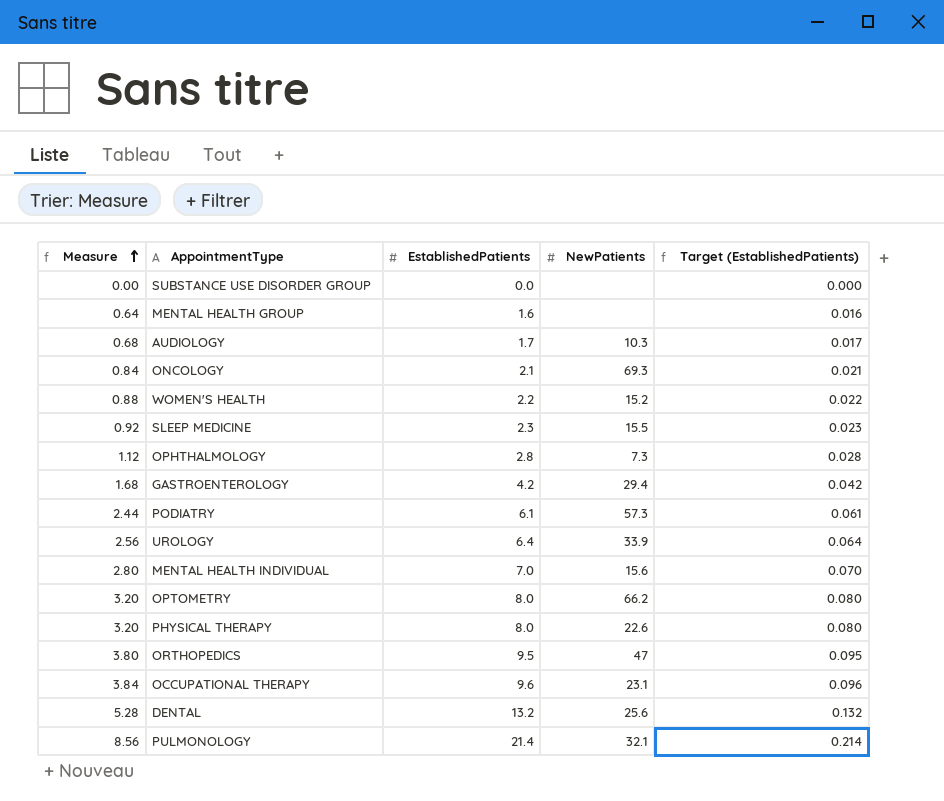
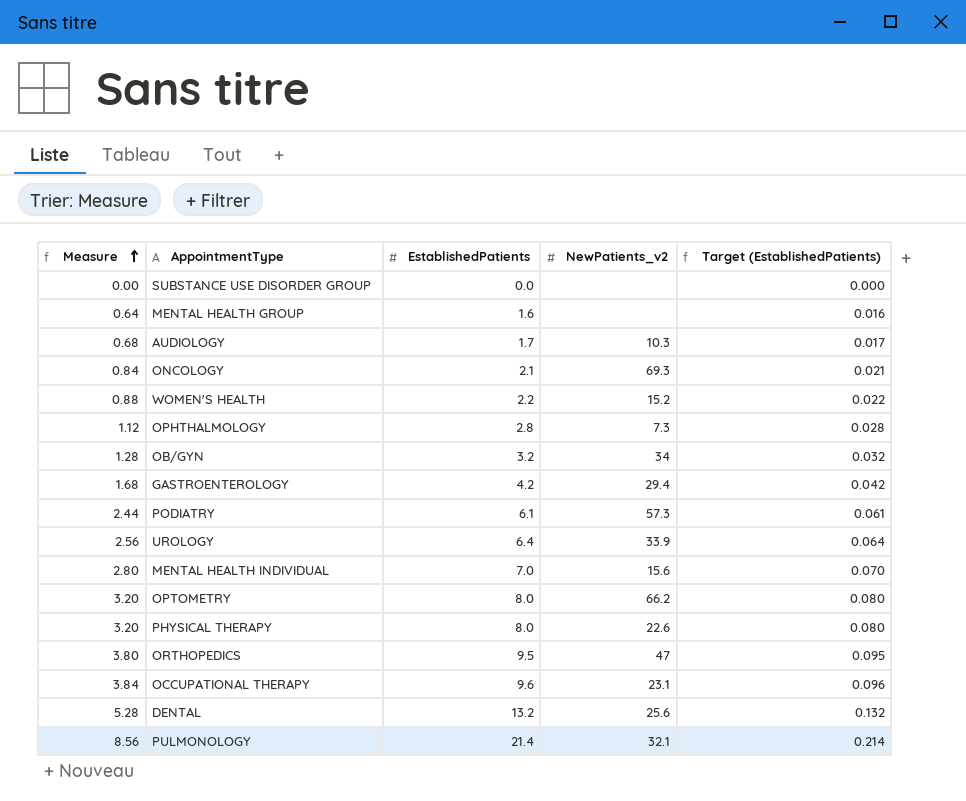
column name: NewPatients -> NewPatients_v2
row SLEEP MEDICINE: 0.92 | 2.3 | 15.5 | 0.023 -> none
row OB/GYN: none -> 1.28 | 3.2 | 34 | 0.032

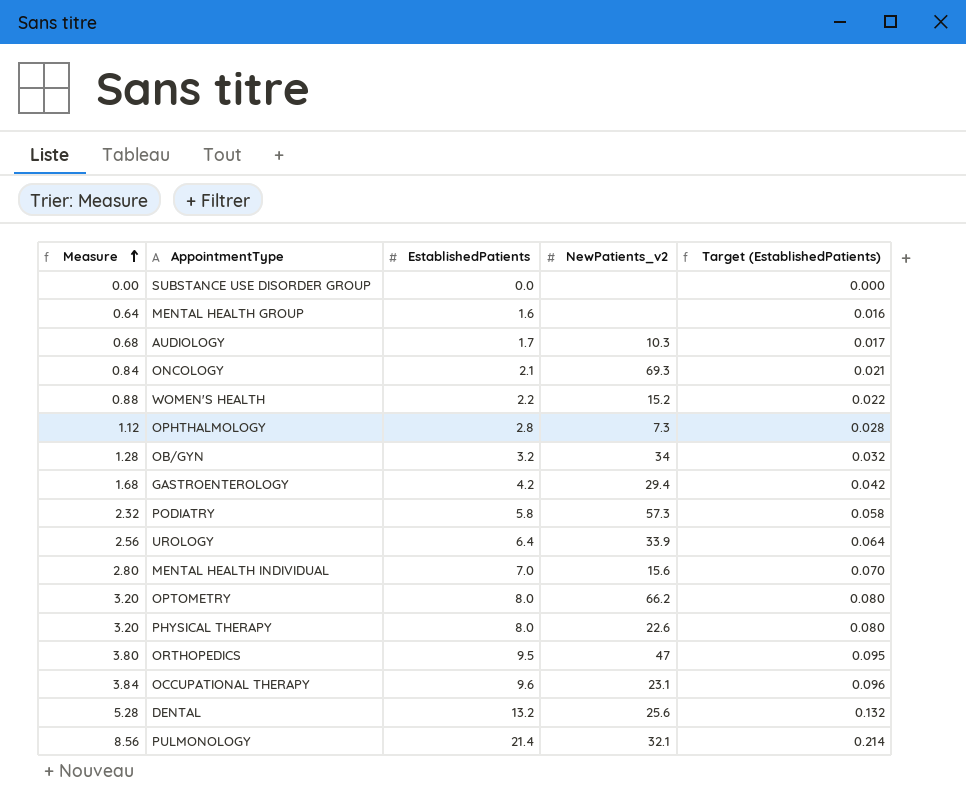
PODIATRY | Measure: 2.44 -> 2.32
PODIATRY | EstablishedPatients: 6.1 -> 5.8
PODIATRY | Target (EstablishedPatients): 0.061 -> 0.058

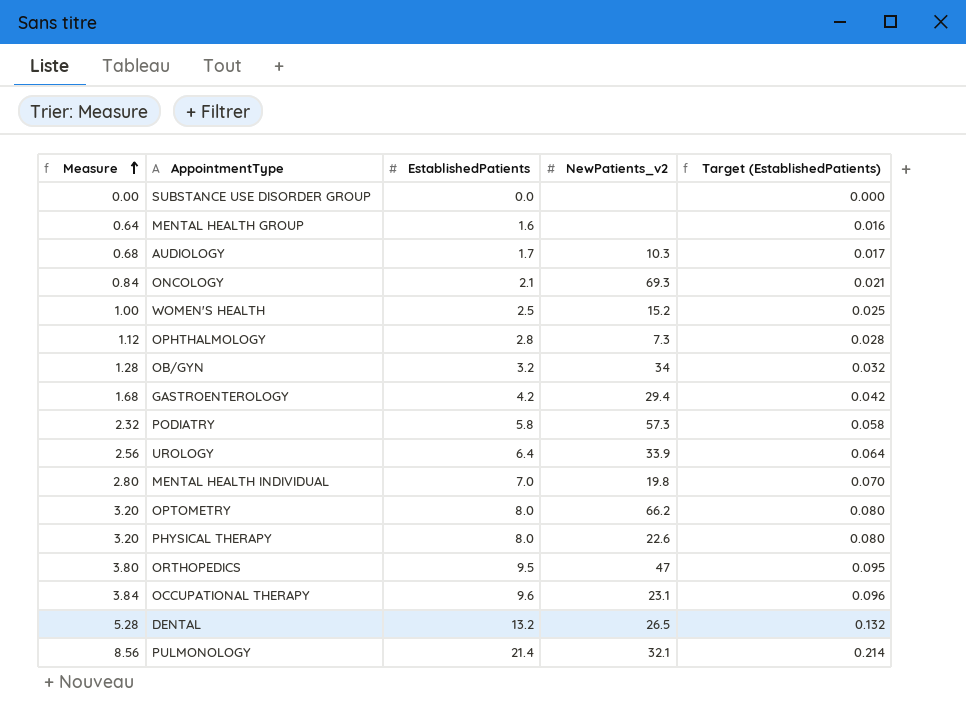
WOMEN'S HEALTH | Measure: 0.88 -> 1.00
WOMEN'S HEALTH | EstablishedPatients: 2.2 -> 2.5
WOMEN'S HEALTH | Target (EstablishedPatients): 0.022 -> 0.025
MENTAL HEALTH INDIVIDUAL | NewPatients_v2: 15.6 -> 19.8
DENTAL | NewPatients_v2: 25.6 -> 26.5

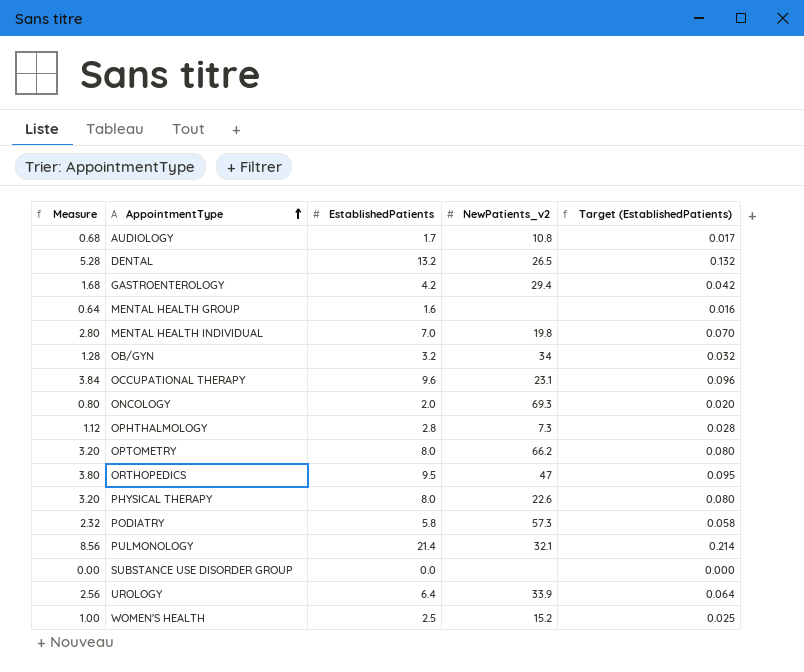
row order: Measure ascending -> AppointmentType ascending
AUDIOLOGY | NewPatients_v2: 10.3 -> 10.8
ONCOLOGY | Measure: 0.84 -> 0.80
ONCOLOGY | EstablishedPatients: 2.1 -> 2.0
ONCOLOGY | Target (EstablishedPatients): 0.021 -> 0.020

